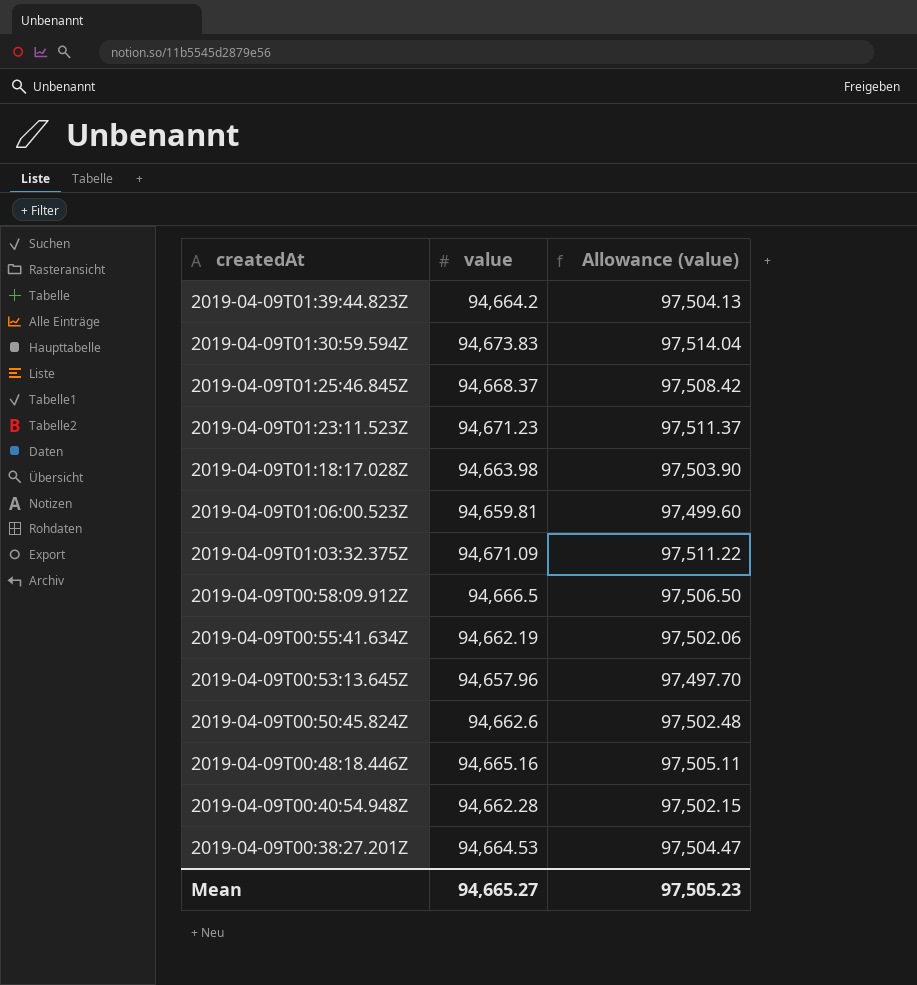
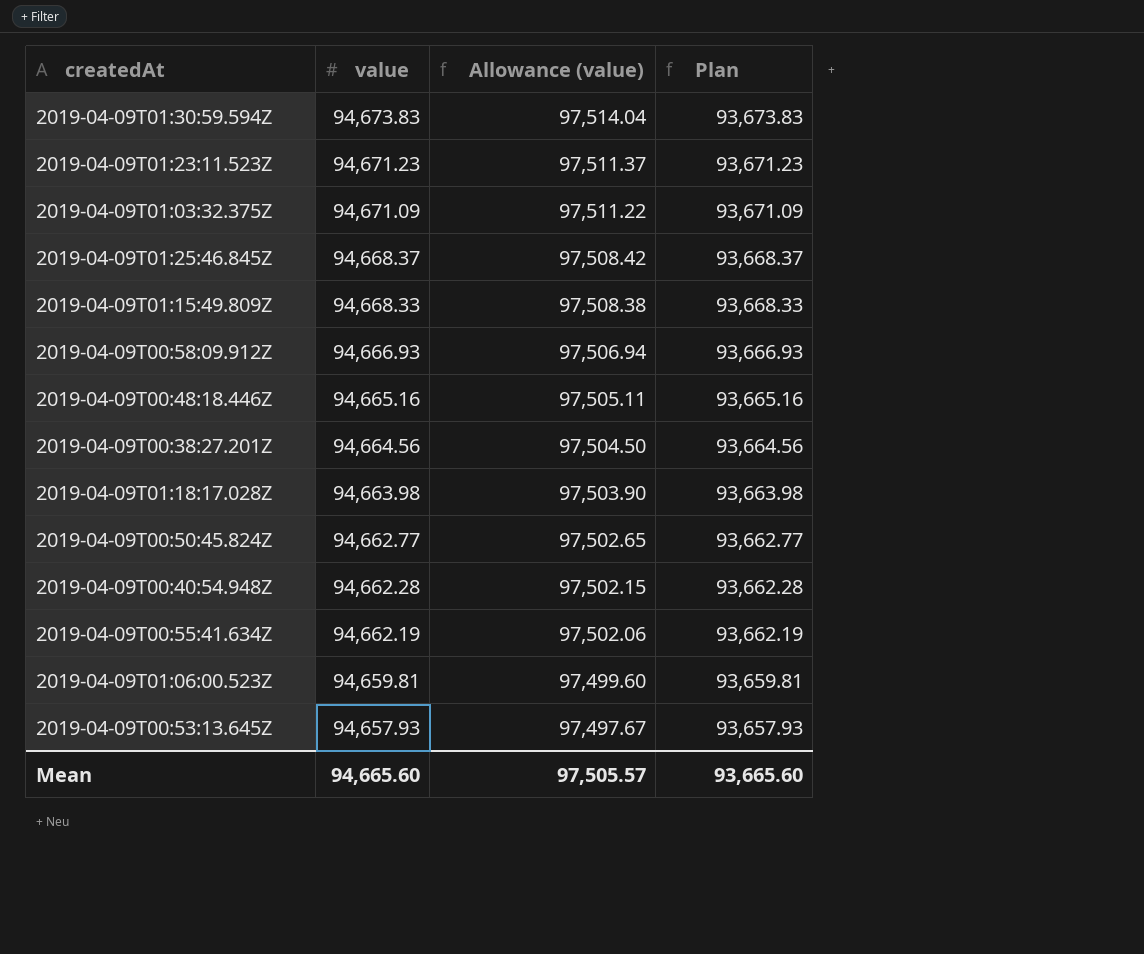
row order: createdAt descending -> value descending
column Plan | formula: none -> [value] - 1000
row 2019-04-09T01:39:44.823Z: 94,664.2 | 97,504.13 -> none
row 2019-04-09T01:15:49.809Z: none -> 94,668.33 | 97,508.38 | 93,668.33
2019-04-09T00:58:09.912Z | value: 94,666.5 -> 94,666.93
2019-04-09T00:58:09.912Z | Allowance (value): 97,506.50 -> 97,506.94
2019-04-09T00:38:27.201Z | value: 94,664.53 -> 94,664.56
2019-04-09T00:38:27.201Z | Allowance (value): 97,504.47 -> 97,504.50
2019-04-09T00:50:45.824Z | value: 94,662.6 -> 94,662.77
2019-04-09T00:50:45.824Z | Allowance (value): 97,502.48 -> 97,502.65
2019-04-09T00:53:13.645Z | value: 94,657.96 -> 94,657.93
2019-04-09T00:53:13.645Z | Allowance (value): 97,497.70 -> 97,497.67
Mean | value: 94,665.27 -> 94,665.60
Mean | Allowance (value): 97,505.23 -> 97,505.57

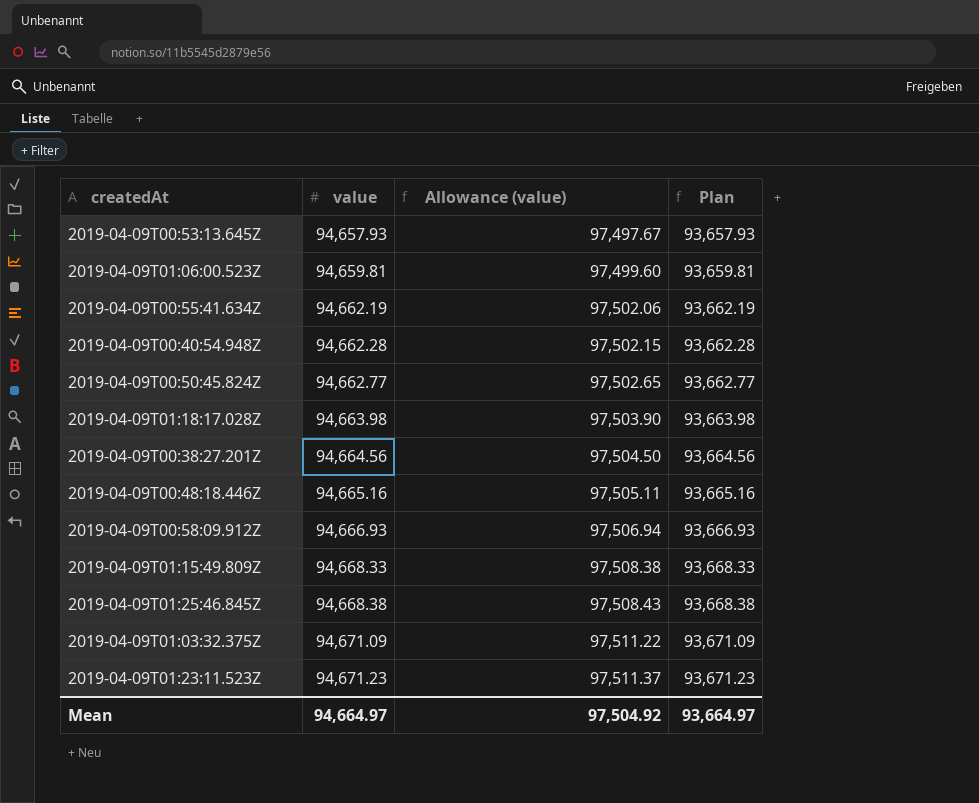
row order: value descending -> value ascending
row 2019-04-09T01:30:59.594Z: 94,673.83 | 97,514.04 | 93,673.83 -> none
2019-04-09T01:25:46.845Z | value: 94,668.37 -> 94,668.38
2019-04-09T01:25:46.845Z | Allowance (value): 97,508.42 -> 97,508.43
2019-04-09T01:25:46.845Z | Plan: 93,668.37 -> 93,668.38
Mean | value: 94,665.60 -> 94,664.97
Mean | Allowance (value): 97,505.57 -> 97,504.92
Mean | Plan: 93,665.60 -> 93,664.97

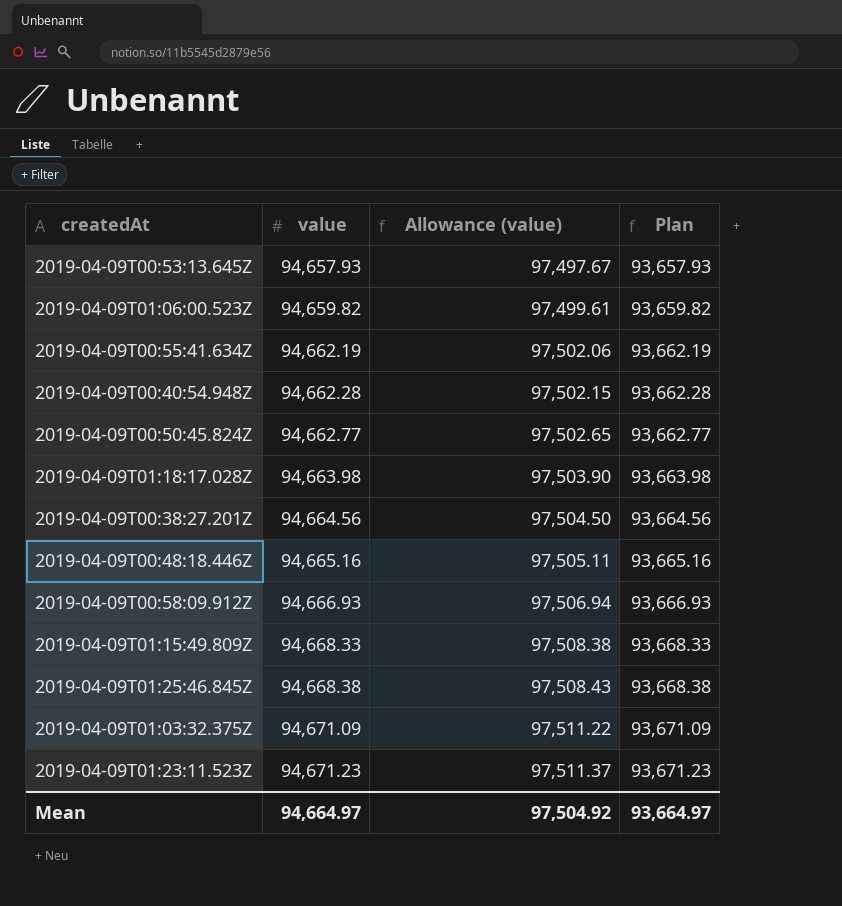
2019-04-09T01:06:00.523Z | value: 94,659.81 -> 94,659.82
2019-04-09T01:06:00.523Z | Allowance (value): 97,499.60 -> 97,499.61
2019-04-09T01:06:00.523Z | Plan: 93,659.81 -> 93,659.82

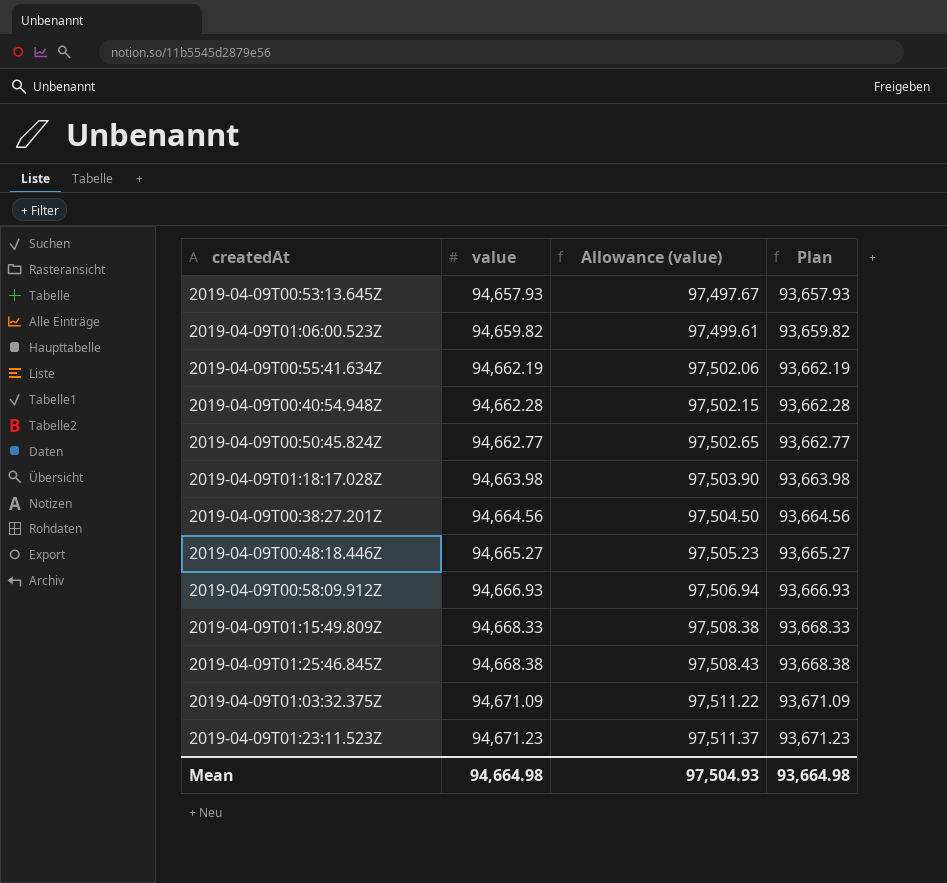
2019-04-09T00:48:18.446Z | value: 94,665.16 -> 94,665.27
2019-04-09T00:48:18.446Z | Allowance (value): 97,505.11 -> 97,505.23
2019-04-09T00:48:18.446Z | Plan: 93,665.16 -> 93,665.27
Mean | value: 94,664.97 -> 94,664.98
Mean | Allowance (value): 97,504.92 -> 97,504.93
Mean | Plan: 93,664.97 -> 93,664.98

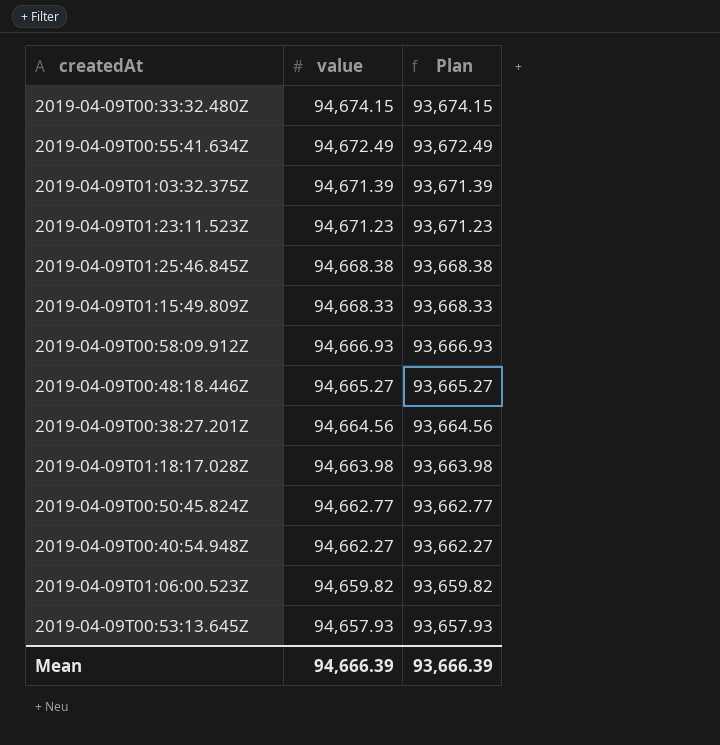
row order: value ascending -> value descending
column Allowance (value) | formula: [value] * 1.03 -> none
row 2019-04-09T00:33:32.480Z: none -> 94,674.15 | 93,674.15
2019-04-09T00:55:41.634Z | value: 94,662.19 -> 94,672.49
2019-04-09T00:55:41.634Z | Plan: 93,662.19 -> 93,672.49
2019-04-09T01:03:32.375Z | value: 94,671.09 -> 94,671.39
2019-04-09T01:03:32.375Z | Plan: 93,671.09 -> 93,671.39
2019-04-09T00:40:54.948Z | value: 94,662.28 -> 94,662.27
2019-04-09T00:40:54.948Z | Plan: 93,662.28 -> 93,662.27
Mean | value: 94,664.98 -> 94,666.39
Mean | Plan: 93,664.98 -> 93,666.39

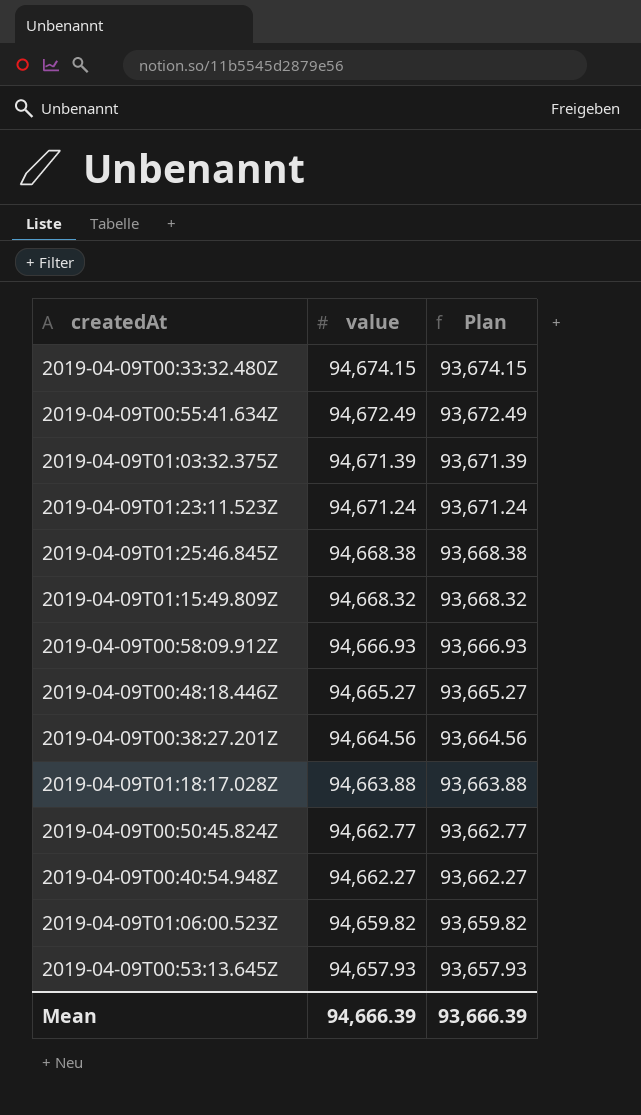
2019-04-09T01:23:11.523Z | value: 94,671.23 -> 94,671.24
2019-04-09T01:23:11.523Z | Plan: 93,671.23 -> 93,671.24
2019-04-09T01:15:49.809Z | value: 94,668.33 -> 94,668.32
2019-04-09T01:15:49.809Z | Plan: 93,668.33 -> 93,668.32
2019-04-09T01:18:17.028Z | value: 94,663.98 -> 94,663.88
2019-04-09T01:18:17.028Z | Plan: 93,663.98 -> 93,663.88

